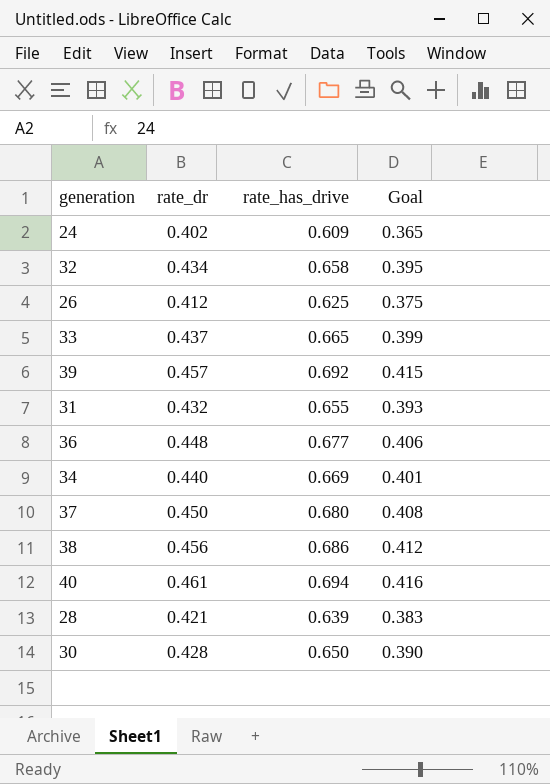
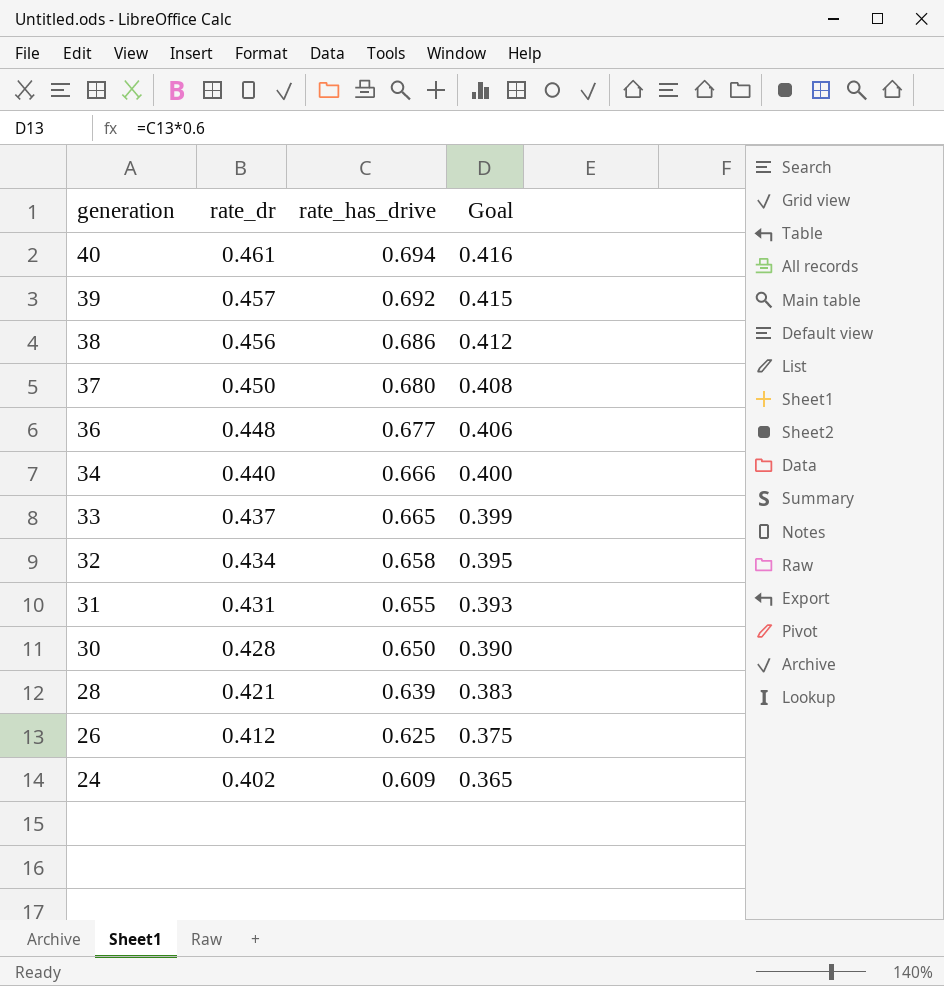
row order: none -> generation descending
34 | rate_has_drive: 0.669 -> 0.666
34 | Goal: 0.401 -> 0.400
31 | rate_dr: 0.432 -> 0.431

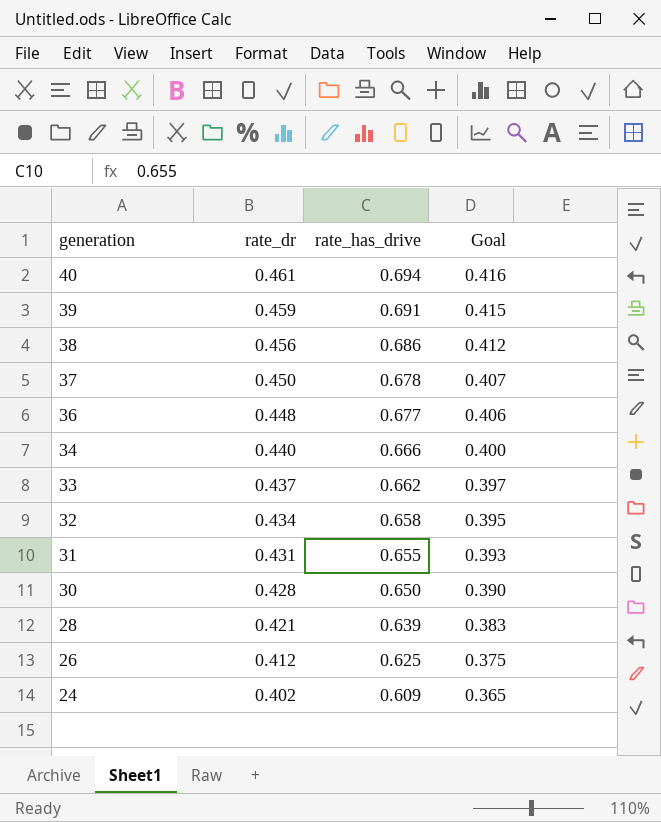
39 | rate_dr: 0.457 -> 0.459
39 | rate_has_drive: 0.692 -> 0.691
37 | rate_has_drive: 0.680 -> 0.678
37 | Goal: 0.408 -> 0.407
33 | rate_has_drive: 0.665 -> 0.662
33 | Goal: 0.399 -> 0.397

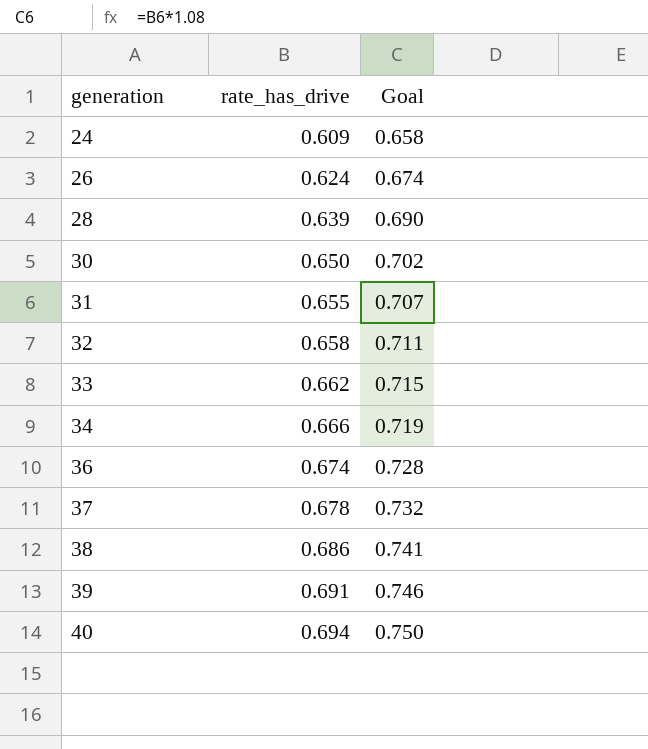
row order: generation descending -> generation ascending
column rate_dr | position: 2 -> none
column Goal | formula: [rate_has_drive] * 0.6 -> [rate_has_drive] * 1.08
26 | rate_has_drive: 0.625 -> 0.624
36 | rate_has_drive: 0.677 -> 0.674

